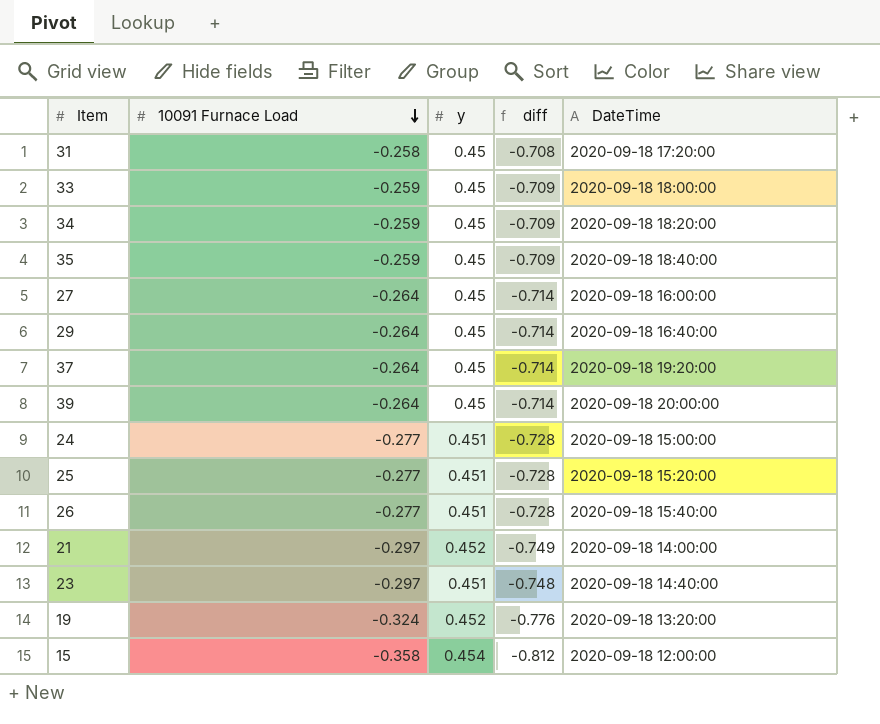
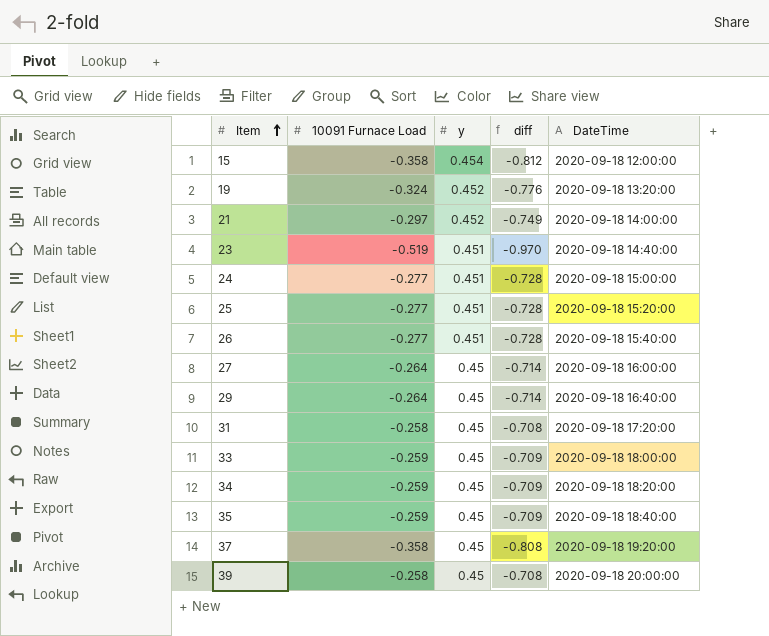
row order: 10091 Furnace Load descending -> Item ascending
23 | 10091 Furnace Load: -0.297 -> -0.519
23 | diff: -0.748 -> -0.970
37 | 10091 Furnace Load: -0.264 -> -0.358
37 | diff: -0.714 -> -0.808
39 | 10091 Furnace Load: -0.264 -> -0.258
39 | diff: -0.714 -> -0.708

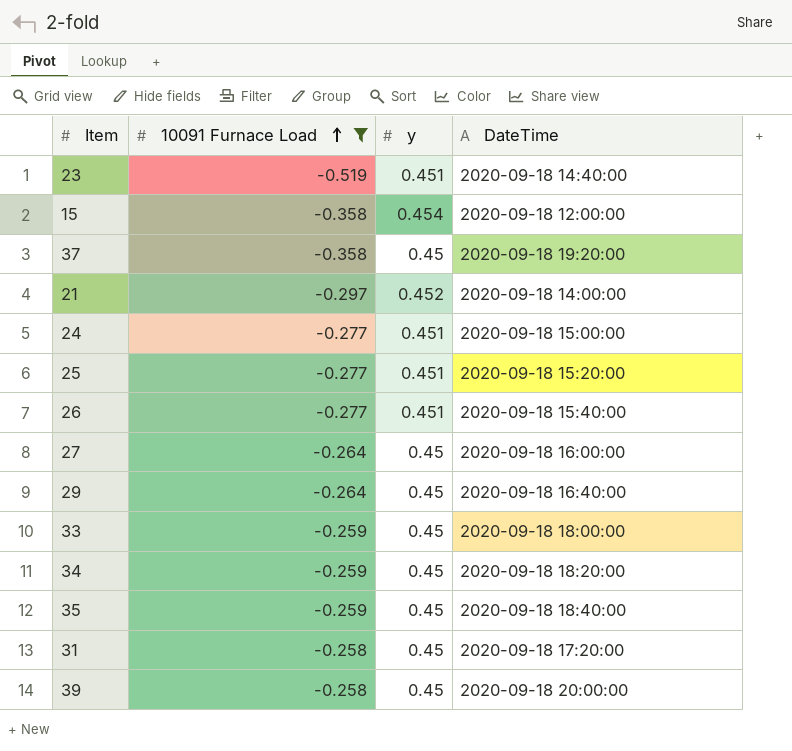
filter: none -> 10091 Furnace Load != -0.324
row order: Item ascending -> 10091 Furnace Load ascending
column diff | formula: [10091 Furnace Load] - [y] -> none

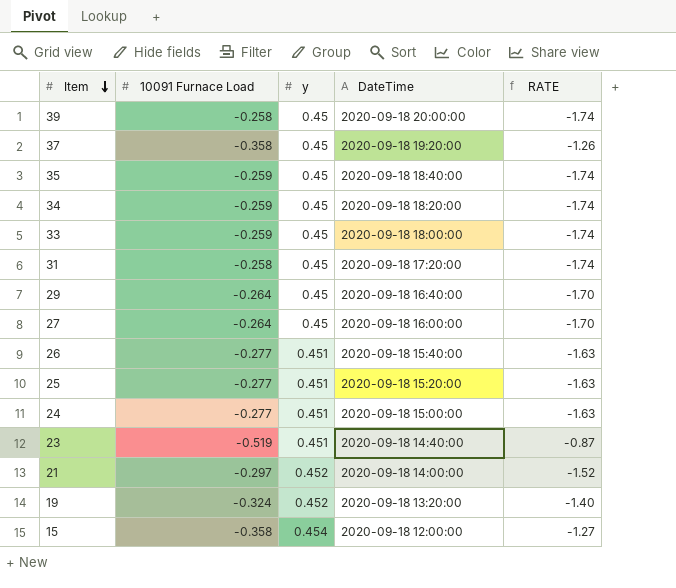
filter: 10091 Furnace Load != -0.324 -> none
row order: 10091 Furnace Load ascending -> Item descending
column RATE | formula: none -> [y] / [10091 Furnace Load]

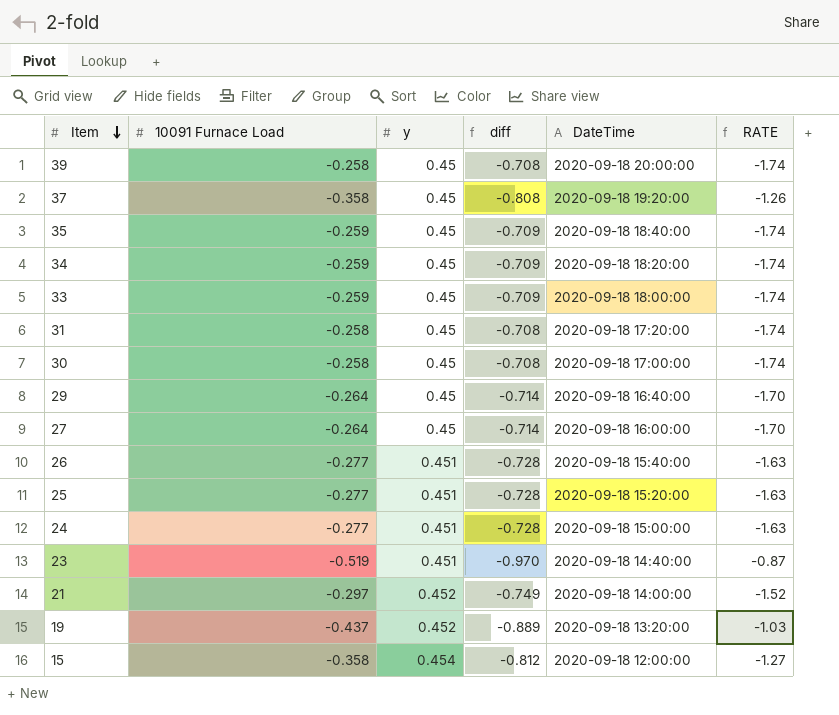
column diff | formula: none -> [10091 Furnace Load] - [y]
row 30: none -> -0.258 | 0.45 | -0.708 | 2020-09-18 17:00:00 | -1.74
19 | 10091 Furnace Load: -0.324 -> -0.437
19 | RATE: -1.40 -> -1.03

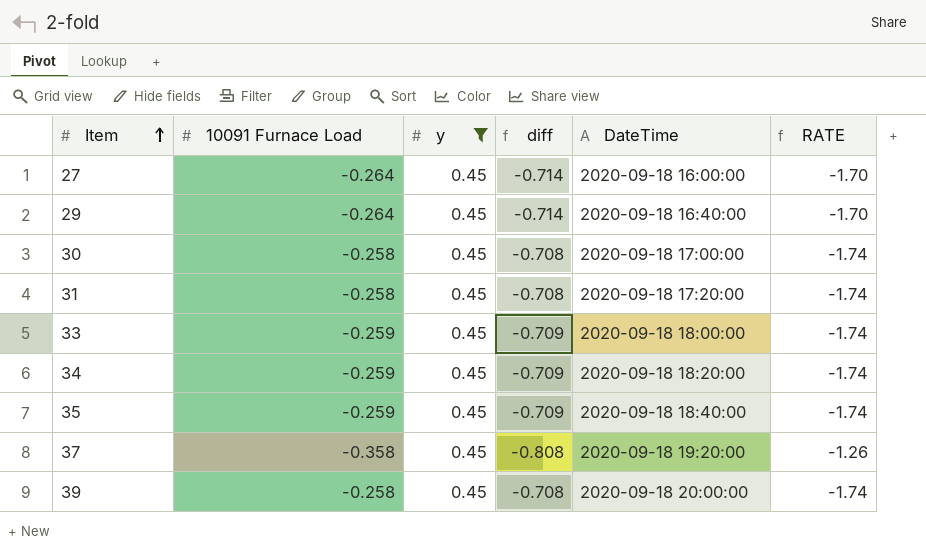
filter: none -> y = 0.45
row order: Item descending -> Item ascending

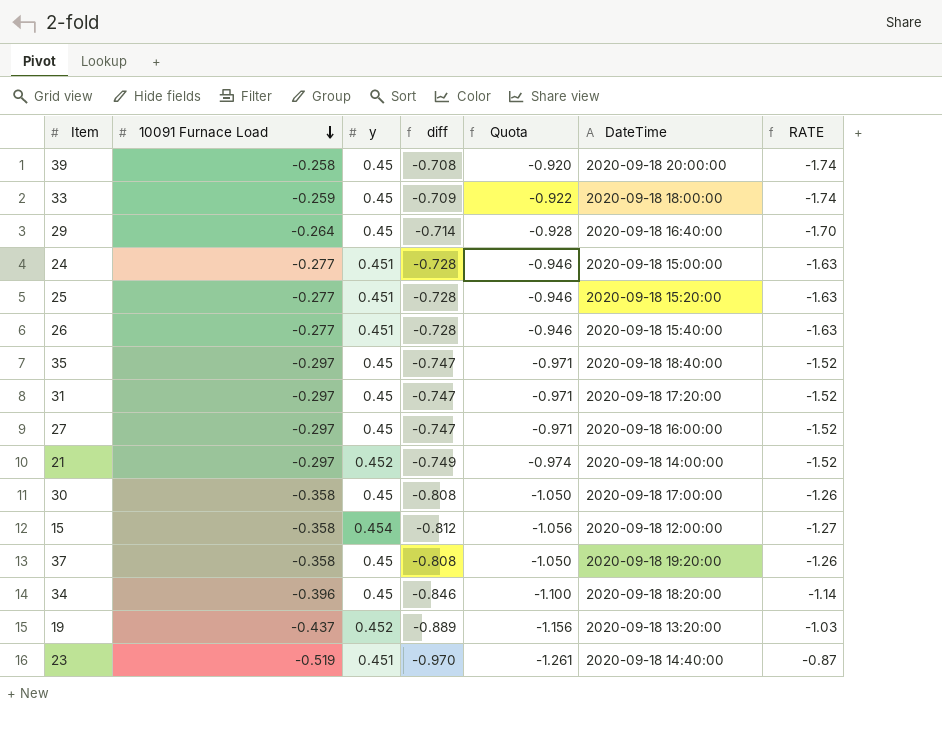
filter: y = 0.45 -> none
row order: Item ascending -> 10091 Furnace Load descending
column Quota | formula: none -> [diff] * 1.3
35 | 10091 Furnace Load: -0.259 -> -0.297
35 | diff: -0.709 -> -0.747
35 | RATE: -1.74 -> -1.52
31 | 10091 Furnace Load: -0.258 -> -0.297
31 | diff: -0.708 -> -0.747
31 | RATE: -1.74 -> -1.52
27 | 10091 Furnace Load: -0.264 -> -0.297
27 | diff: -0.714 -> -0.747
27 | RATE: -1.70 -> -1.52
30 | 10091 Furnace Load: -0.258 -> -0.358
30 | diff: -0.708 -> -0.808
30 | RATE: -1.74 -> -1.26
34 | 10091 Furnace Load: -0.259 -> -0.396
34 | diff: -0.709 -> -0.846
34 | RATE: -1.74 -> -1.14

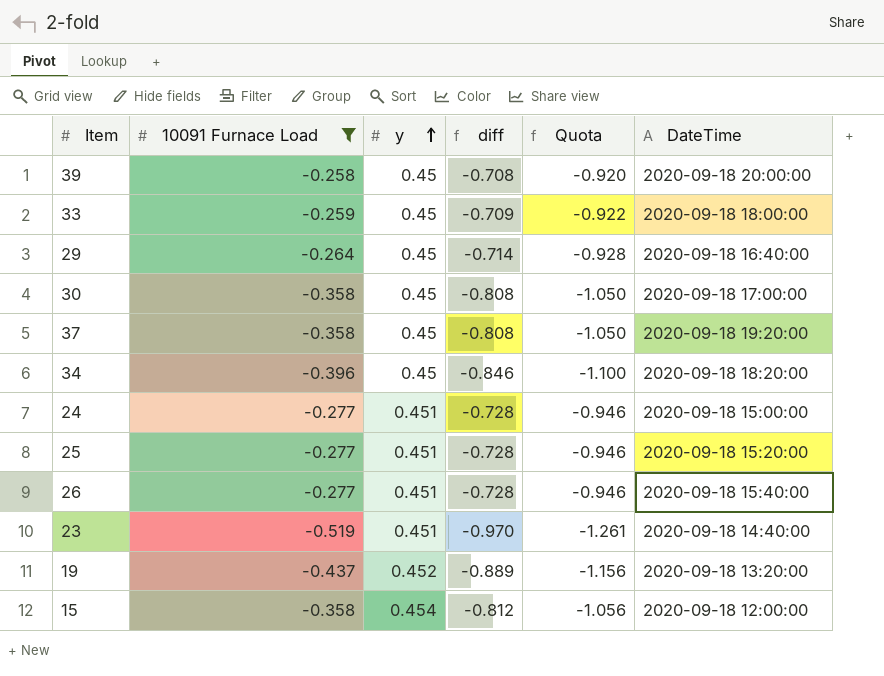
filter: none -> 10091 Furnace Load != -0.297
row order: 10091 Furnace Load descending -> y ascending
column RATE | formula: [y] / [10091 Furnace Load] -> none

